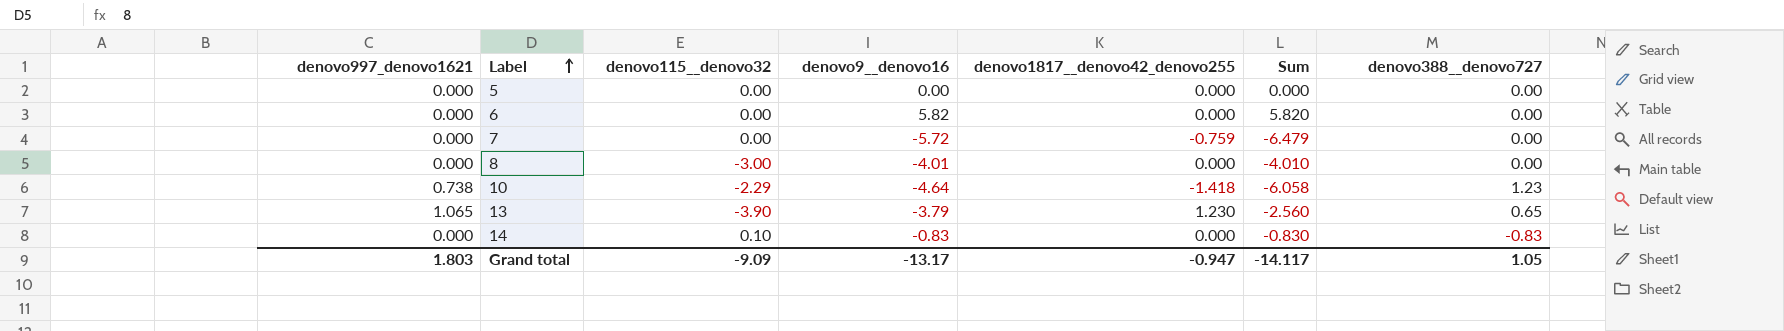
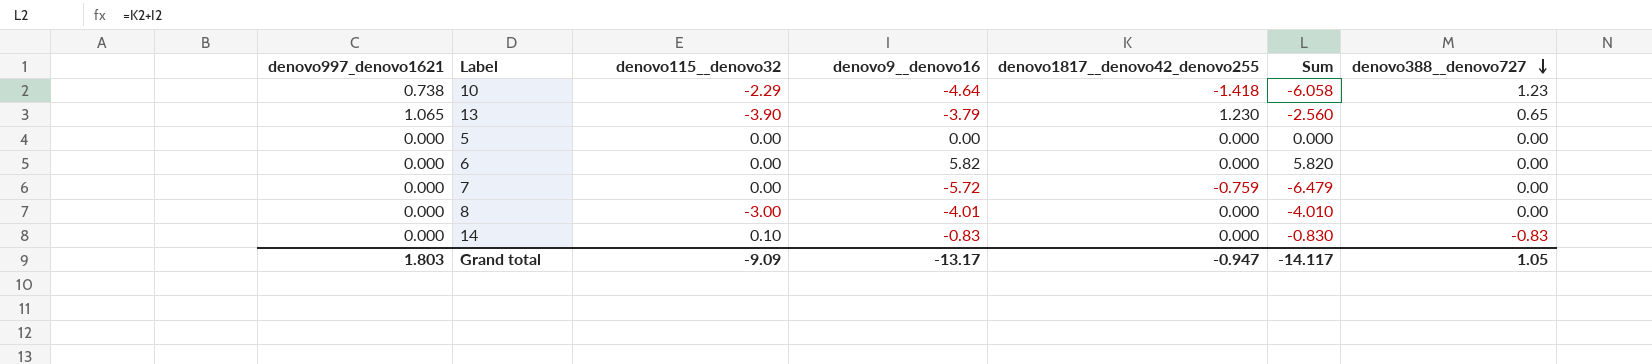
row order: Label ascending -> denovo388__denovo727 descending

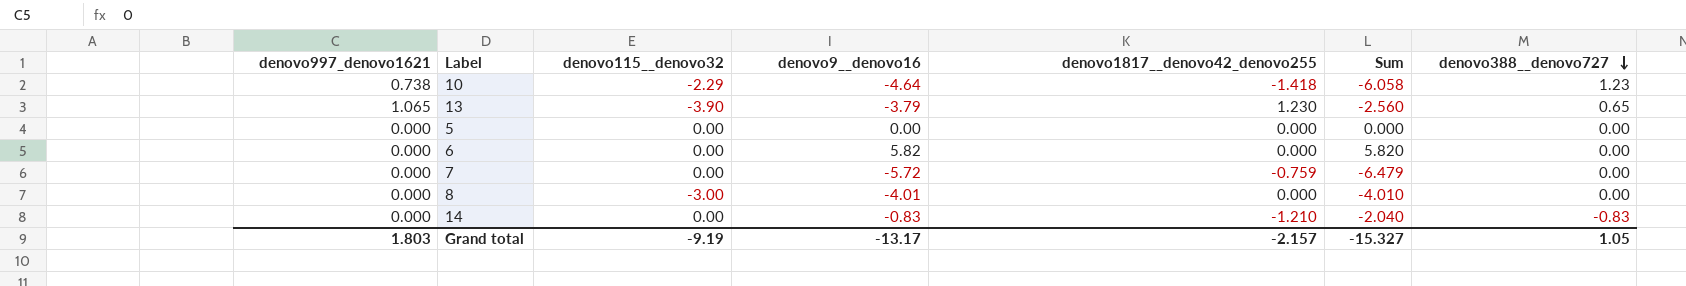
14 | denovo115__denovo32: 0.10 -> 0.00
14 | denovo1817__denovo42_denovo255: 0.000 -> -1.210
14 | Sum: -0.830 -> -2.040
Grand total | denovo115__denovo32: -9.09 -> -9.19
Grand total | denovo1817__denovo42_denovo255: -0.947 -> -2.157
Grand total | Sum: -14.117 -> -15.327

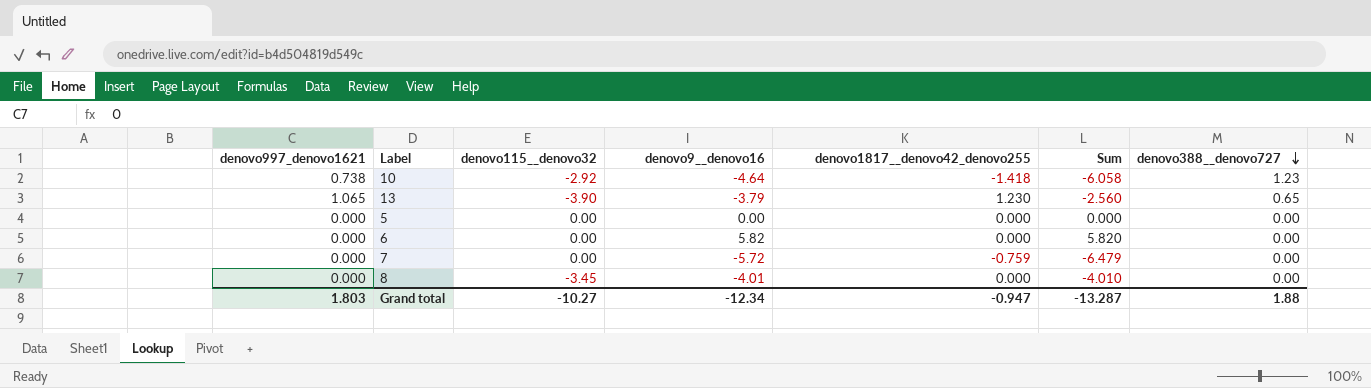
row 14: 0.000 | 0.00 | -0.83 | -1.210 | -2.040 | -0.83 -> none
10 | denovo115__denovo32: -2.29 -> -2.92
8 | denovo115__denovo32: -3.00 -> -3.45
Grand total | denovo115__denovo32: -9.19 -> -10.27
Grand total | denovo9__denovo16: -13.17 -> -12.34
Grand total | denovo1817__denovo42_denovo255: -2.157 -> -0.947
Grand total | Sum: -15.327 -> -13.287
Grand total | denovo388__denovo727: 1.05 -> 1.88

